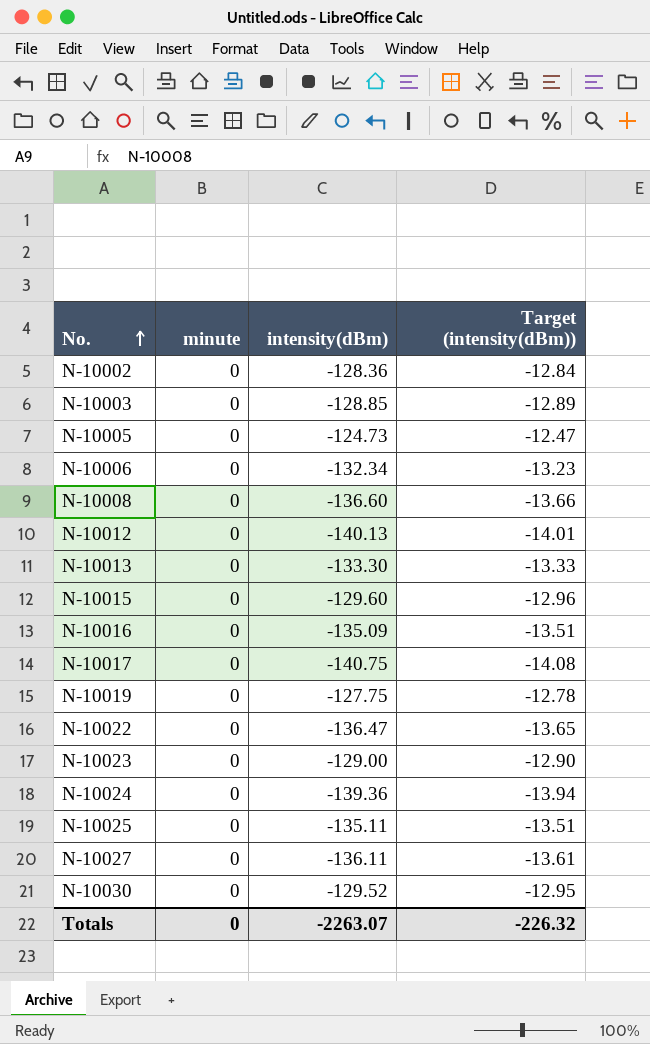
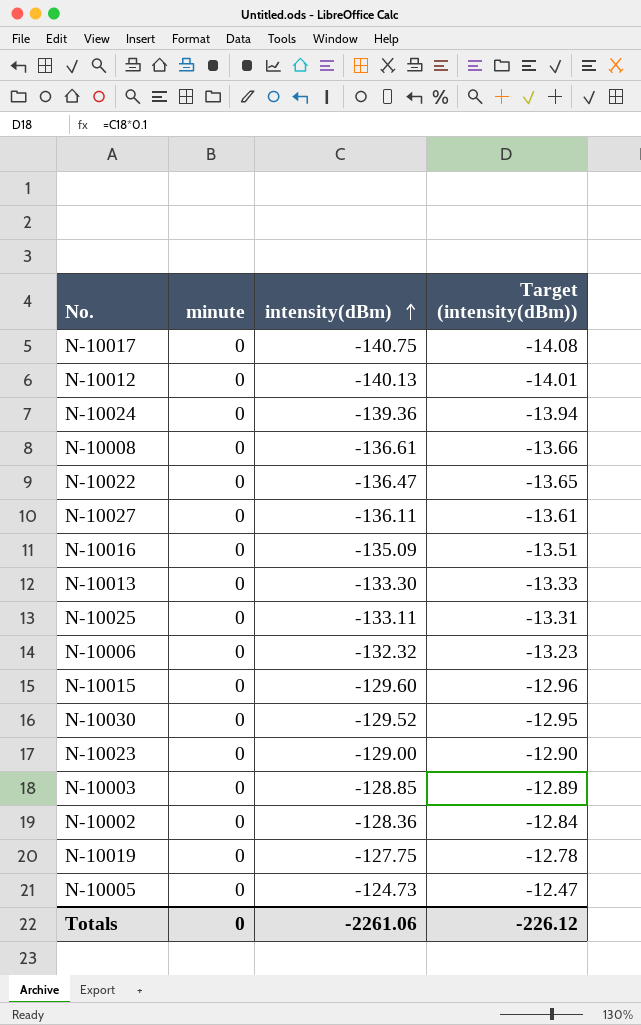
row order: No. ascending -> intensity(dBm) ascending
N-10008 | intensity(dBm): -136.60 -> -136.61
N-10025 | intensity(dBm): -135.11 -> -133.11
N-10025 | Target (intensity(dBm)): -13.51 -> -13.31
N-10006 | intensity(dBm): -132.34 -> -132.32
Totals | intensity(dBm): -2263.07 -> -2261.06
Totals | Target (intensity(dBm)): -226.32 -> -226.12

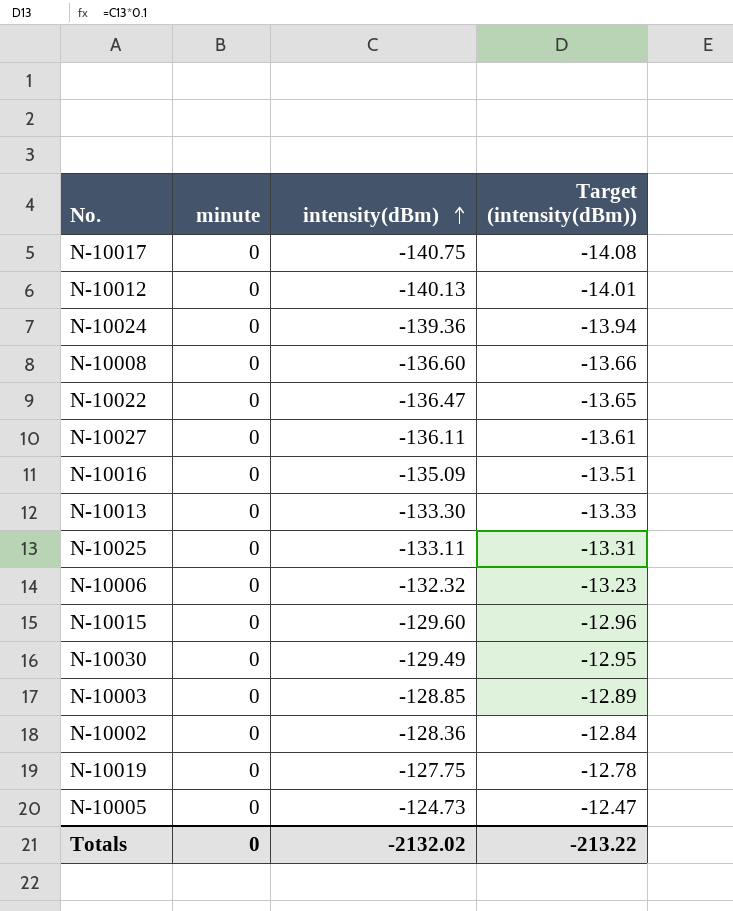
row N-10023: 0 | -129.00 | -12.90 -> none
N-10008 | intensity(dBm): -136.61 -> -136.60
N-10030 | intensity(dBm): -129.52 -> -129.49
Totals | intensity(dBm): -2261.06 -> -2132.02
Totals | Target (intensity(dBm)): -226.12 -> -213.22

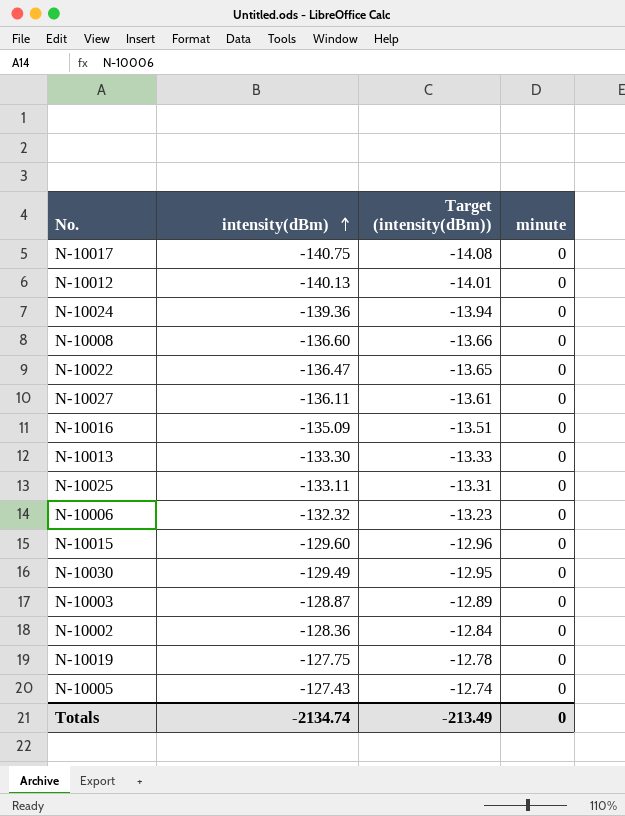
column minute | position: 2 -> 4
N-10003 | intensity(dBm): -128.85 -> -128.87
N-10005 | intensity(dBm): -124.73 -> -127.43
N-10005 | Target (intensity(dBm)): -12.47 -> -12.74
Totals | intensity(dBm): -2132.02 -> -2134.74
Totals | Target (intensity(dBm)): -213.22 -> -213.49

